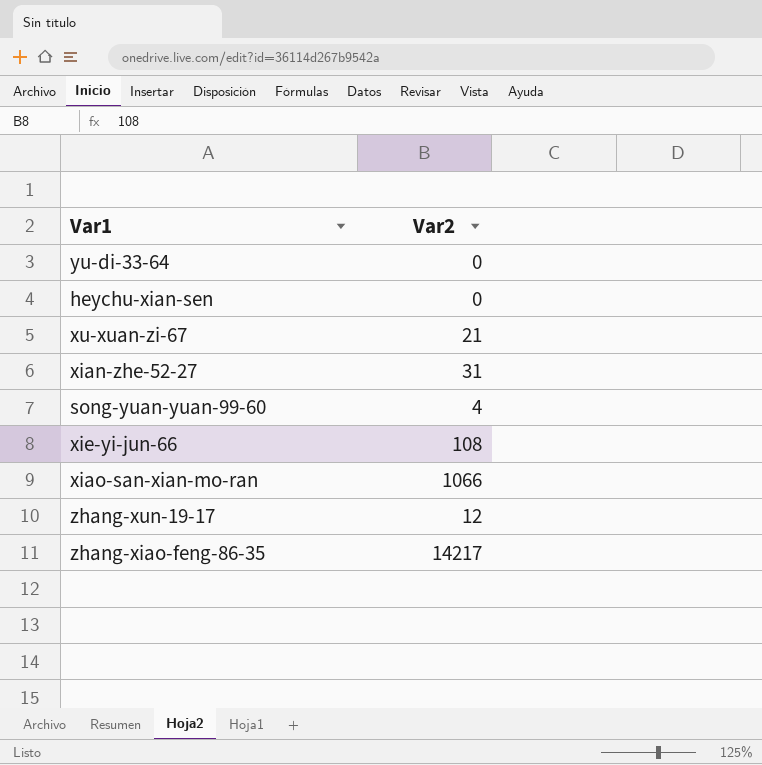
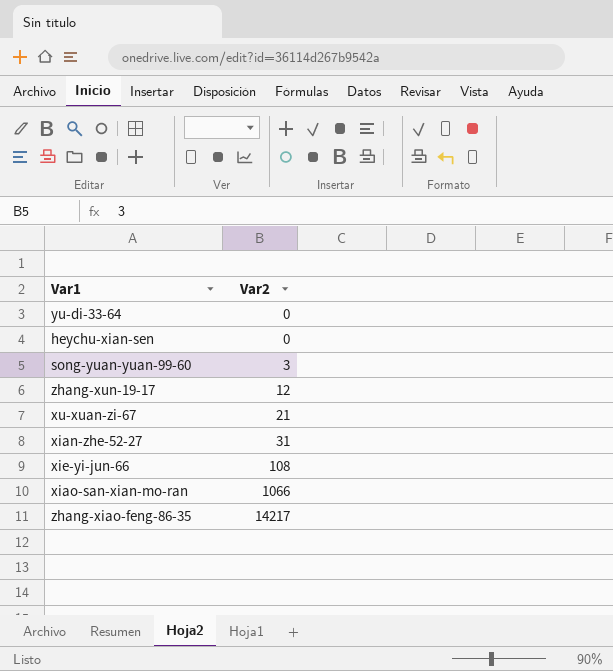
row order: none -> Var2 ascending
song-yuan-yuan-99-60 | Var2: 4 -> 3

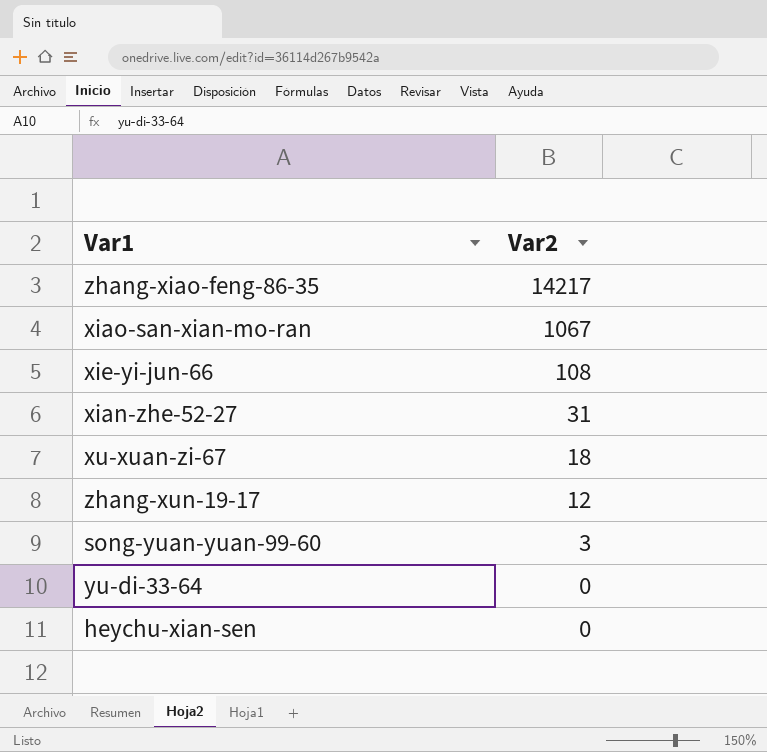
row order: Var2 ascending -> Var2 descending
xiao-san-xian-mo-ran | Var2: 1066 -> 1067
xu-xuan-zi-67 | Var2: 21 -> 18

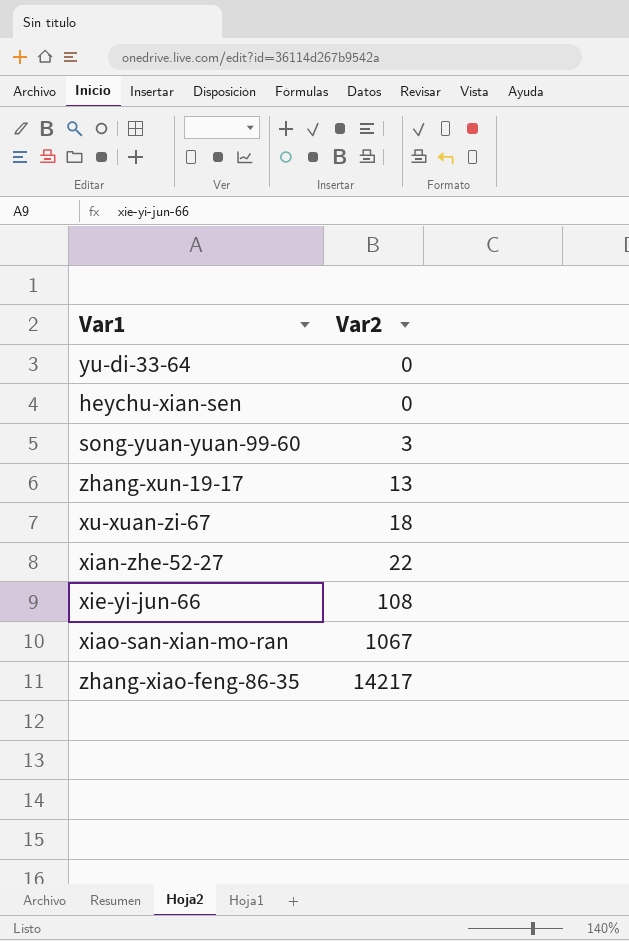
row order: Var2 descending -> Var2 ascending
zhang-xun-19-17 | Var2: 12 -> 13
xian-zhe-52-27 | Var2: 31 -> 22

